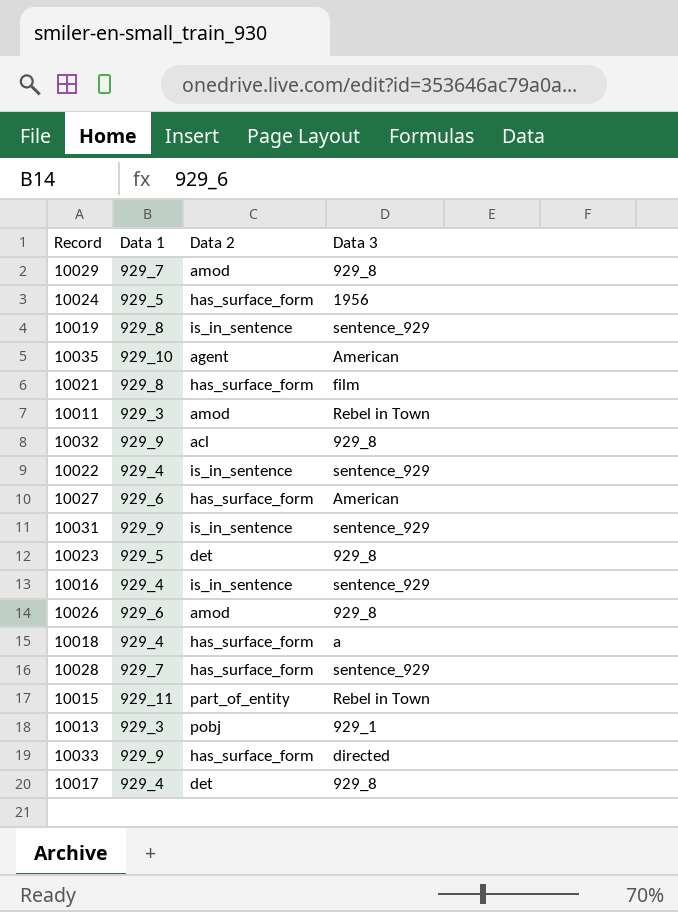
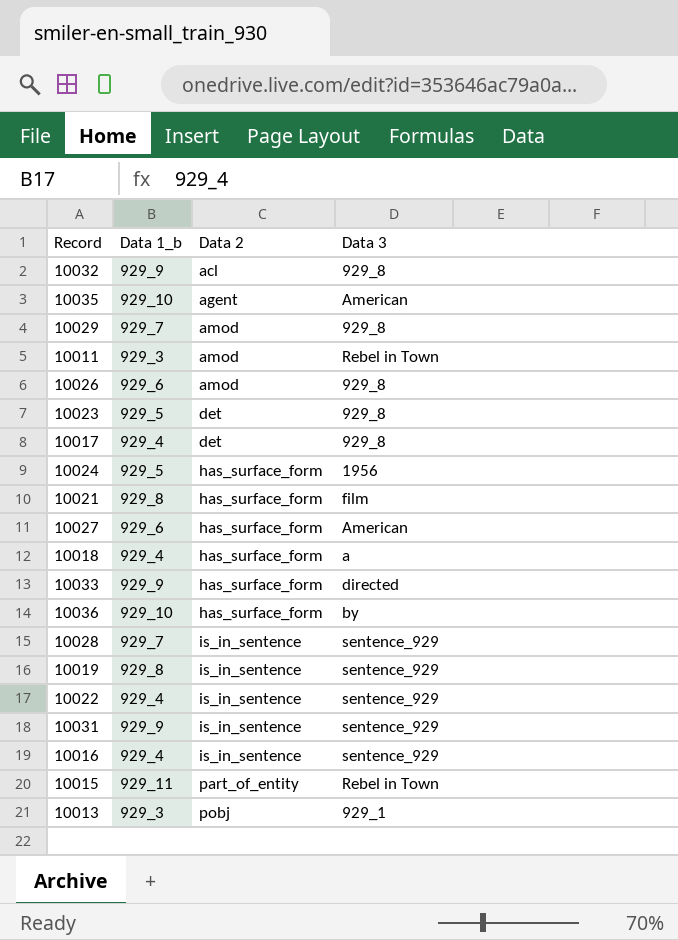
row order: none -> Data 2 ascending
column name: Data 1 -> Data 1_b
row 10036: none -> 929_10 | has_surface_form | by
10028 | Data 2: has_surface_form -> is_in_sentence

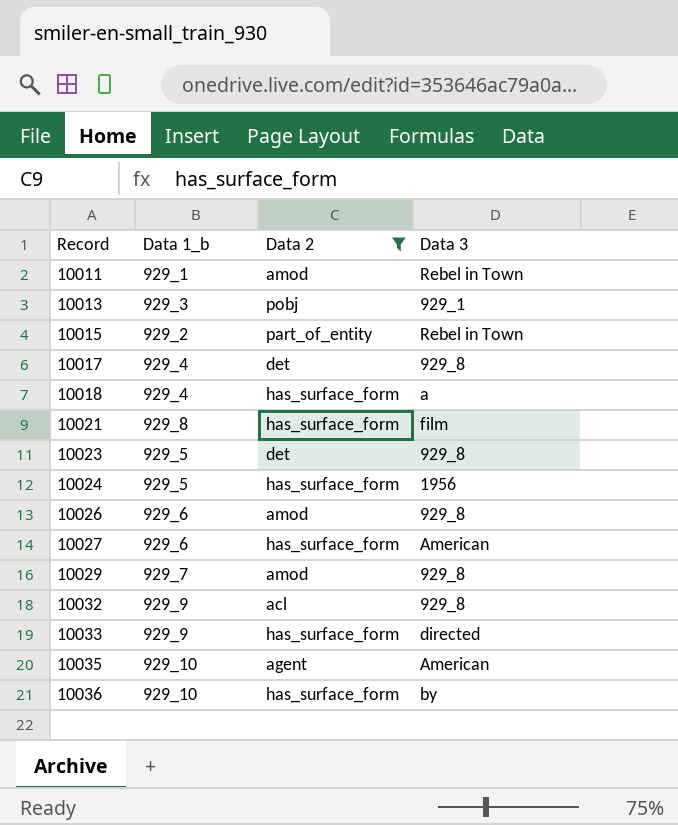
filter: none -> Data 2 != is_in_sentence
row order: Data 2 ascending -> Record ascending
10011 | Data 1_b: 929_3 -> 929_1
10015 | Data 1_b: 929_11 -> 929_2

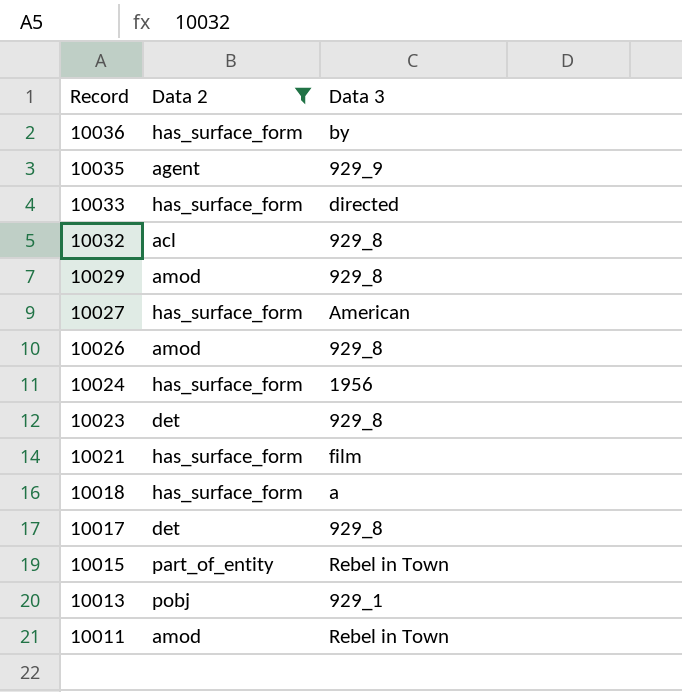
row order: Record ascending -> Record descending
column Data 1_b | position: 2 -> none
10035 | Data 3: American -> 929_9

